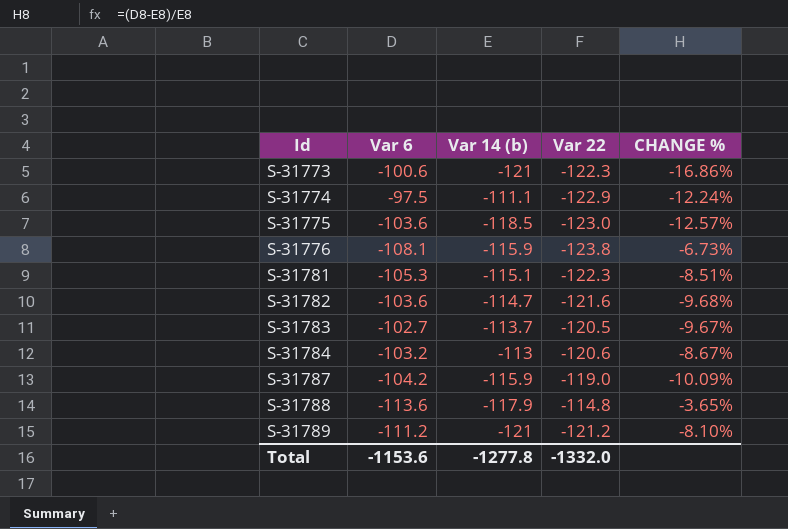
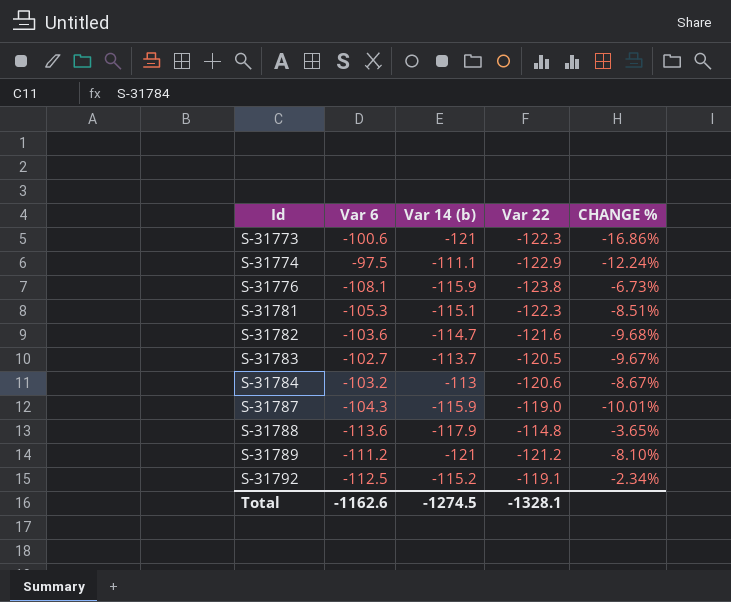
row S-31775: -103.6 | -118.5 | -123.0 | -12.57% -> none
S-31787 | Var 6: -104.2 -> -104.3
S-31787 | CHANGE %: -10.09% -> -10.01%
row S-31792: none -> -112.5 | -115.2 | -119.1 | -2.34%
Total | Var 6: -1153.6 -> -1162.6
Total | Var 14 (b): -1277.8 -> -1274.5
Total | Var 22: -1332.0 -> -1328.1

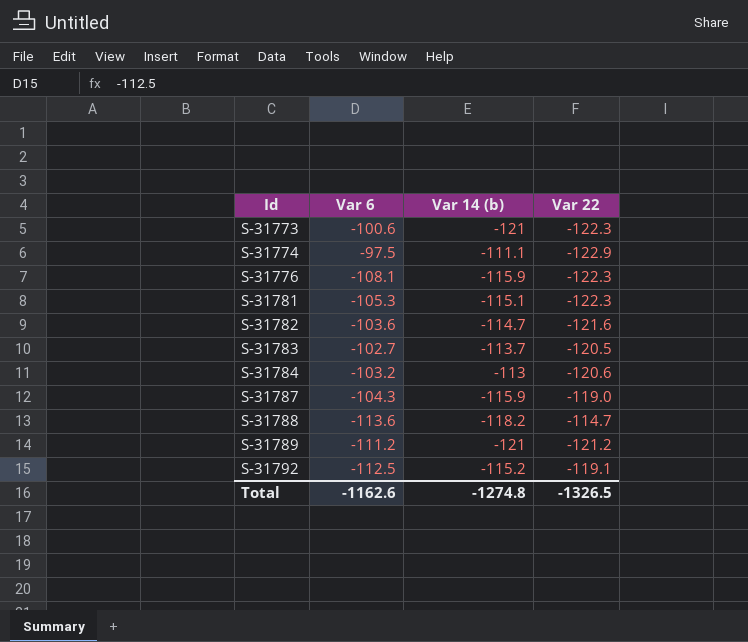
column CHANGE % | formula: ([Var 6] - [Var 14 (b)]) / [Var 14 (b)] -> none
S-31776 | Var 22: -123.8 -> -122.3
S-31788 | Var 14 (b): -117.9 -> -118.2
S-31788 | Var 22: -114.8 -> -114.7
Total | Var 14 (b): -1274.5 -> -1274.8
Total | Var 22: -1328.1 -> -1326.5

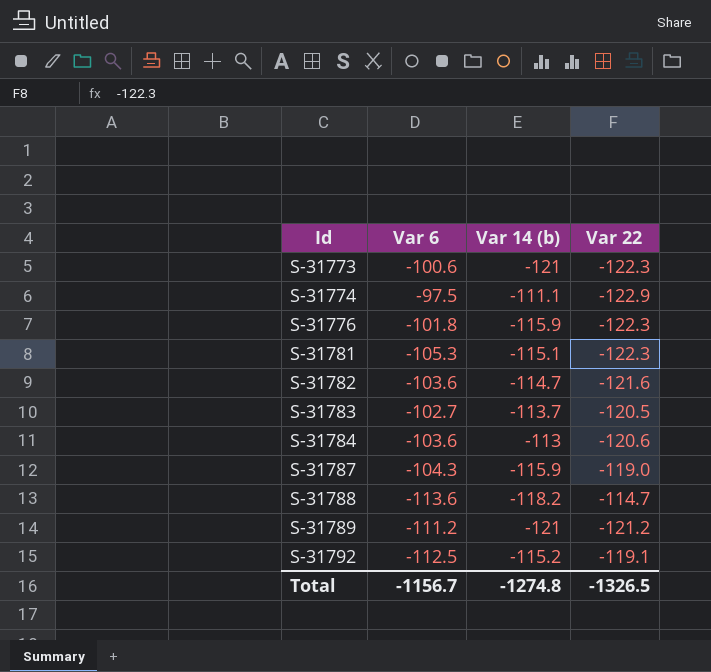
S-31776 | Var 6: -108.1 -> -101.8
S-31784 | Var 6: -103.2 -> -103.6
Total | Var 6: -1162.6 -> -1156.7

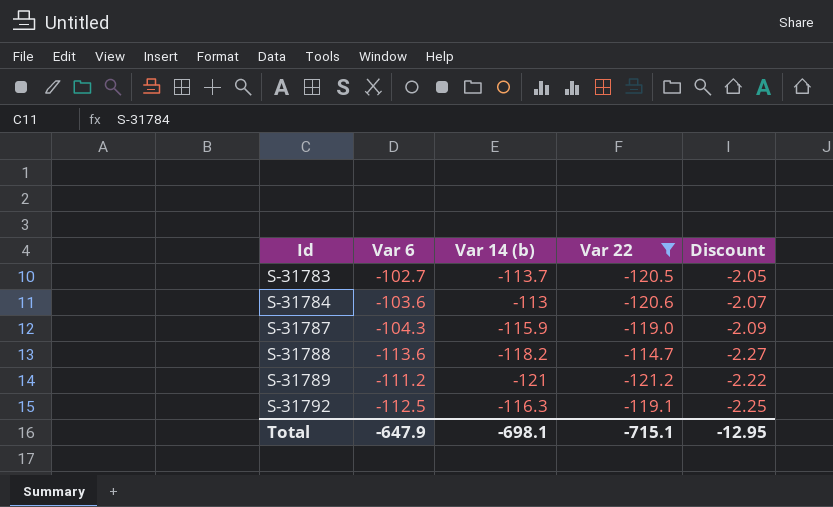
filter: none -> Var 22 >= -121.2
column Discount | formula: none -> [Var 6] * 0.02
S-31792 | Var 14 (b): -115.2 -> -116.3
Total | Var 6: -1156.7 -> -647.9
Total | Var 14 (b): -1274.8 -> -698.1
Total | Var 22: -1326.5 -> -715.1

